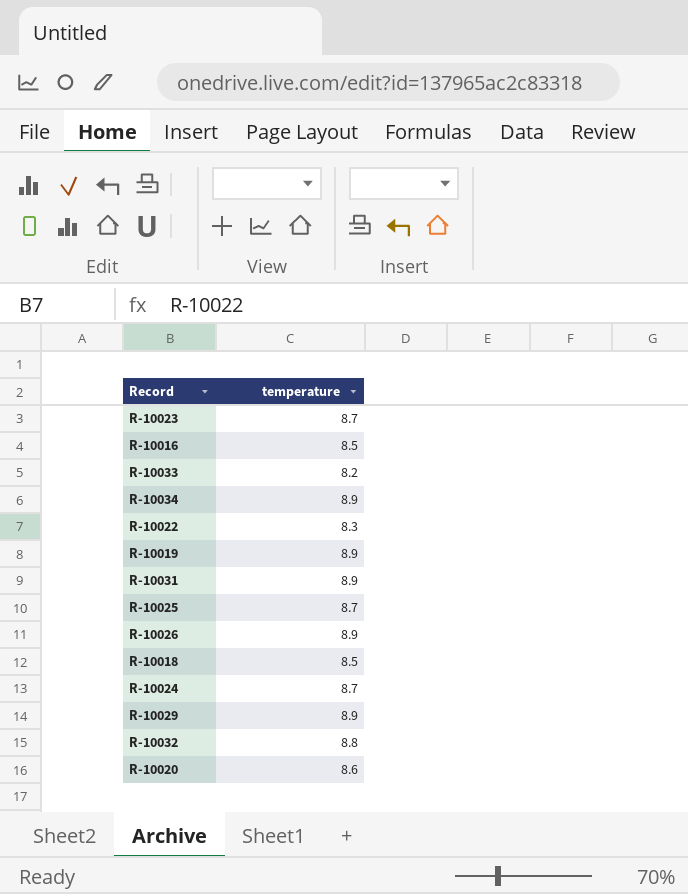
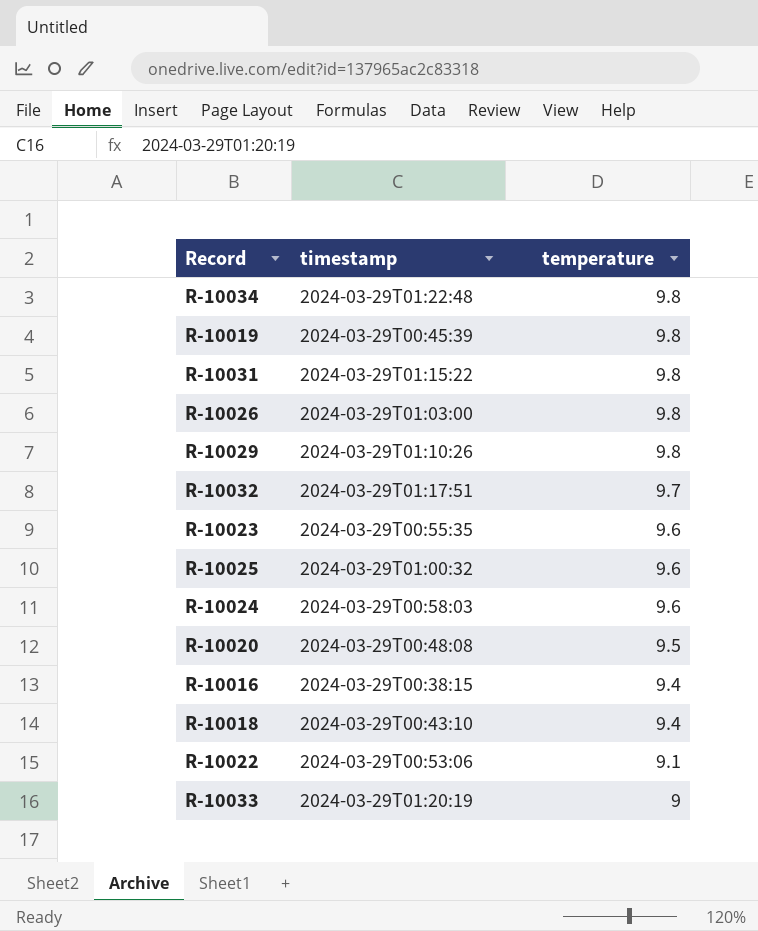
row order: none -> temperature descending
column timestamp | position: none -> 2
R-10034 | temperature: 8.9 -> 9.8
R-10019 | temperature: 8.9 -> 9.8
R-10031 | temperature: 8.9 -> 9.8
R-10026 | temperature: 8.9 -> 9.8
R-10029 | temperature: 8.9 -> 9.8
R-10032 | temperature: 8.8 -> 9.7
R-10023 | temperature: 8.7 -> 9.6
R-10025 | temperature: 8.7 -> 9.6
R-10024 | temperature: 8.7 -> 9.6
R-10020 | temperature: 8.6 -> 9.5
R-10016 | temperature: 8.5 -> 9.4
R-10018 | temperature: 8.5 -> 9.4
R-10022 | temperature: 8.3 -> 9.1
R-10033 | temperature: 8.2 -> 9

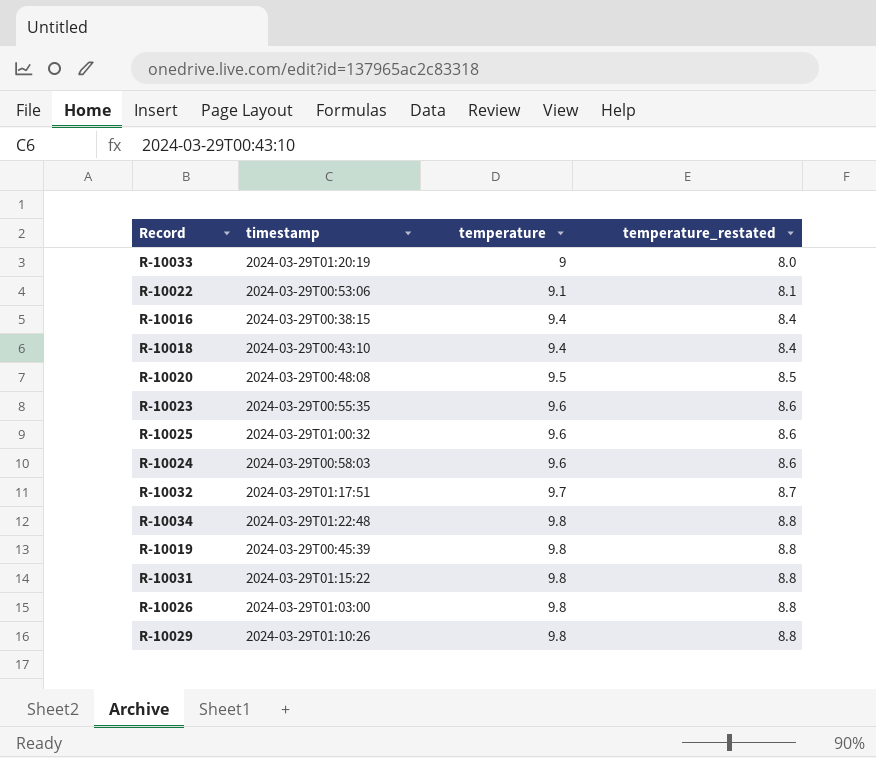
row order: temperature descending -> temperature ascending
column temperature_restated | formula: none -> [temperature] - 1

